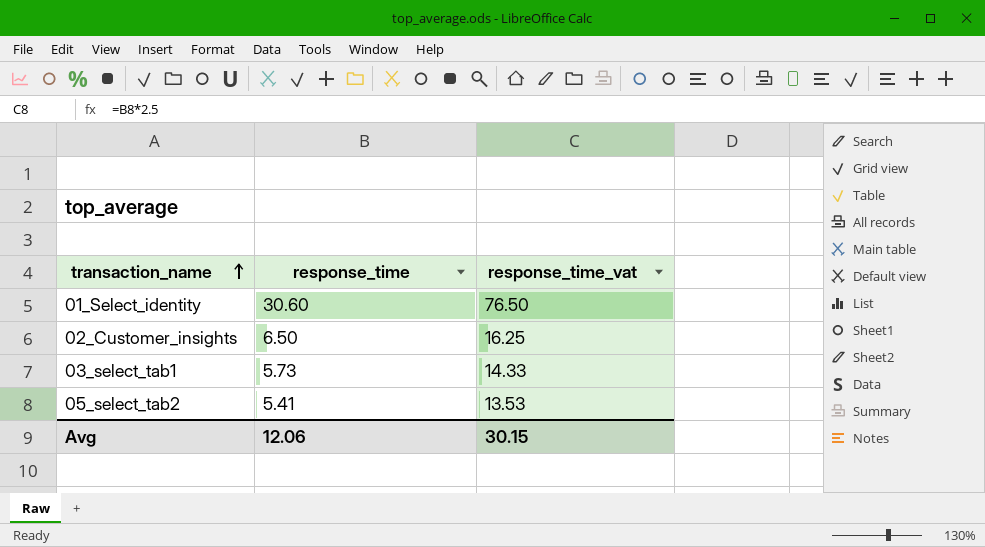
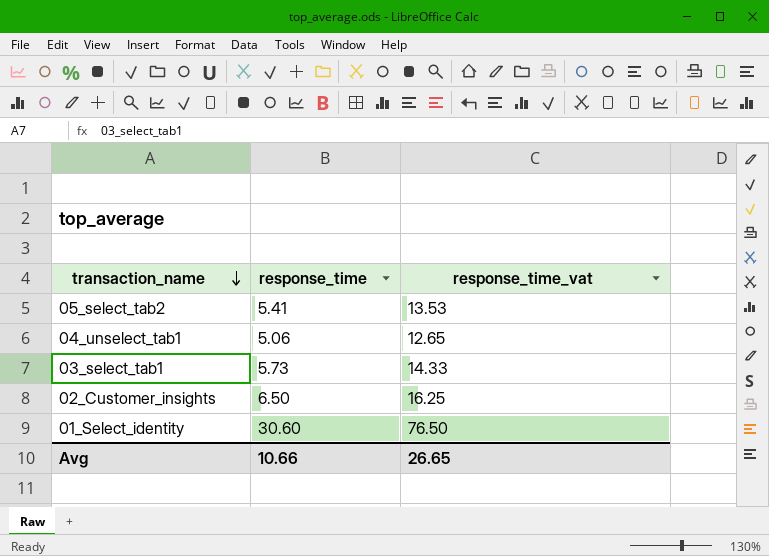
row order: transaction_name ascending -> transaction_name descending
row 04_unselect_tab1: none -> 5.06 | 12.65
Avg | response_time: 12.06 -> 10.66
Avg | response_time_vat: 30.15 -> 26.65

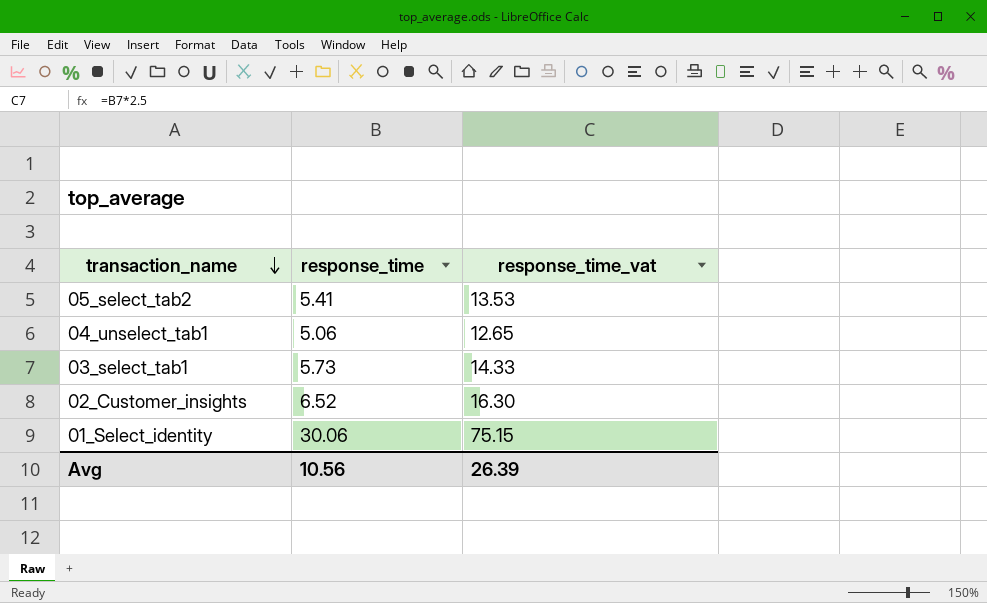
02_Customer_insights | response_time: 6.50 -> 6.52
02_Customer_insights | response_time_vat: 16.25 -> 16.30
01_Select_identity | response_time: 30.60 -> 30.06
01_Select_identity | response_time_vat: 76.50 -> 75.15
Avg | response_time: 10.66 -> 10.56
Avg | response_time_vat: 26.65 -> 26.39

